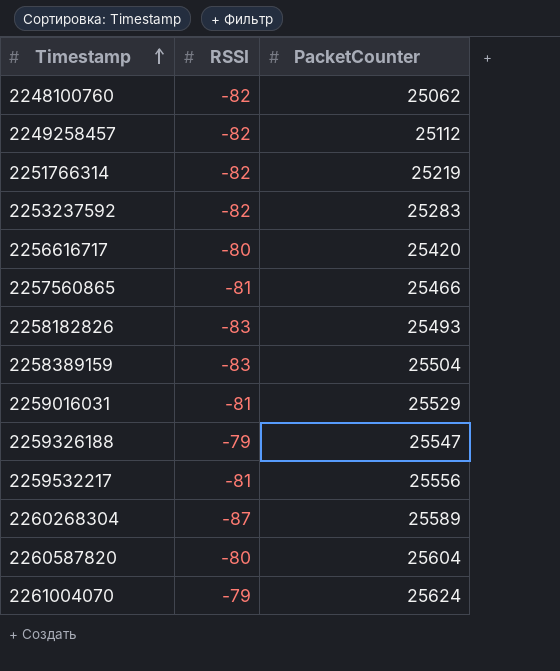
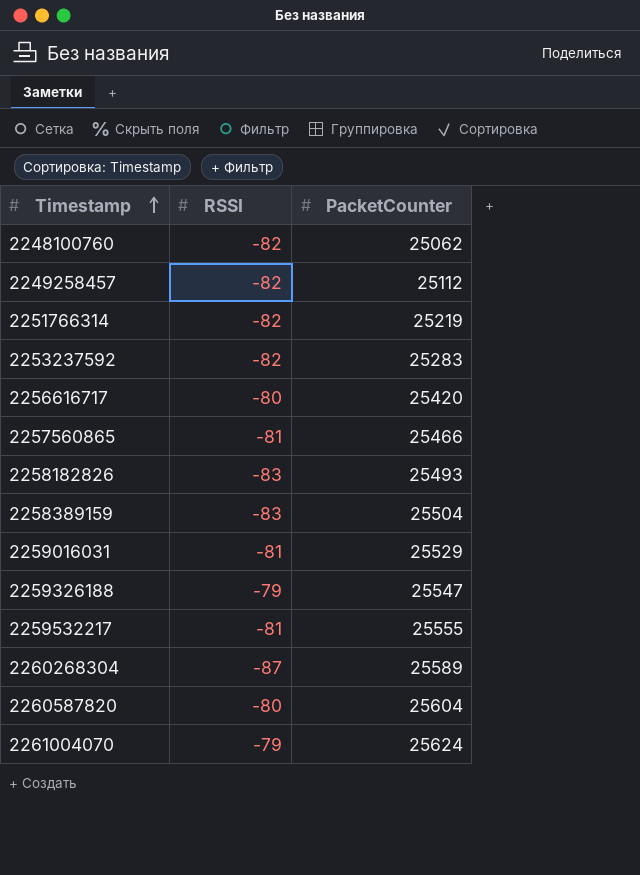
2259532217 | PacketCounter: 25556 -> 25555

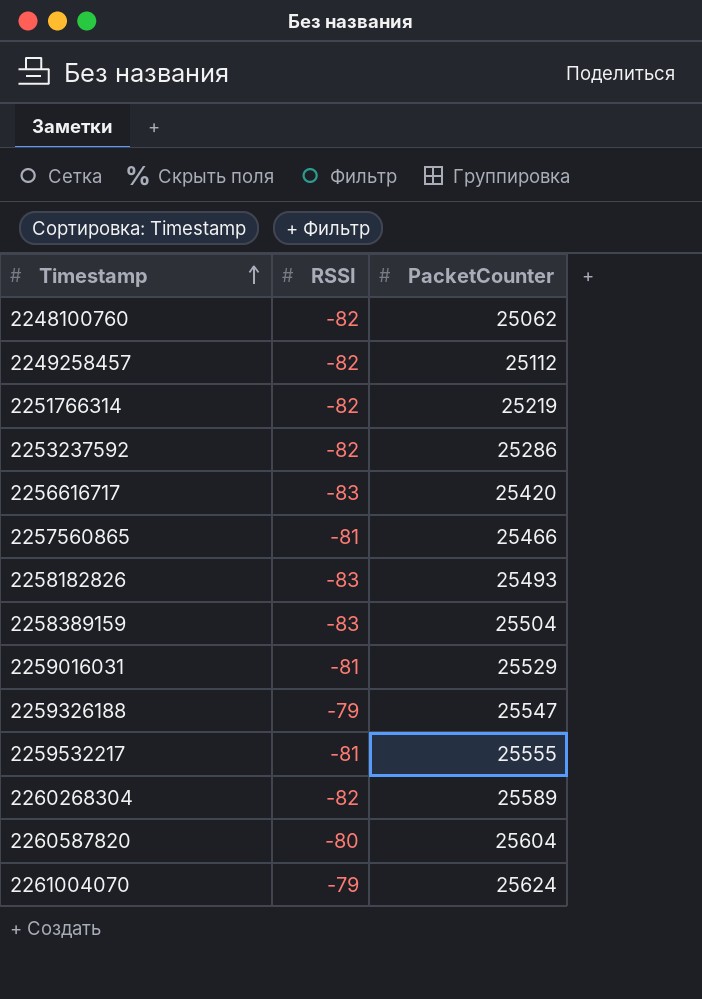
2253237592 | PacketCounter: 25283 -> 25286
2256616717 | RSSI: -80 -> -83
2260268304 | RSSI: -87 -> -82

